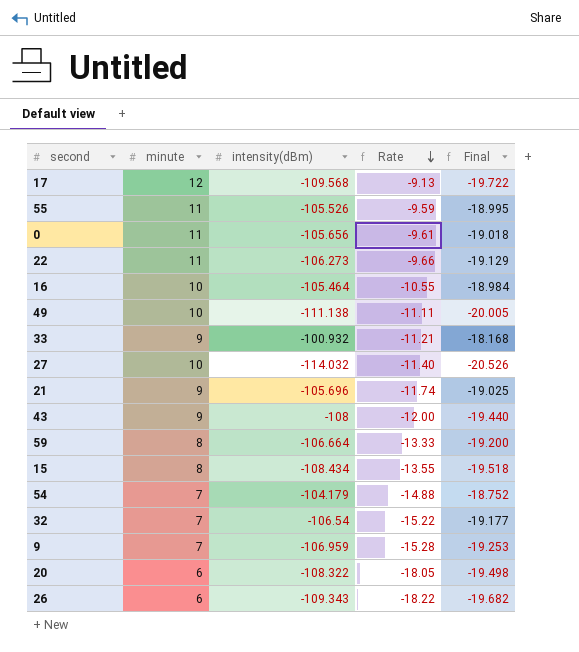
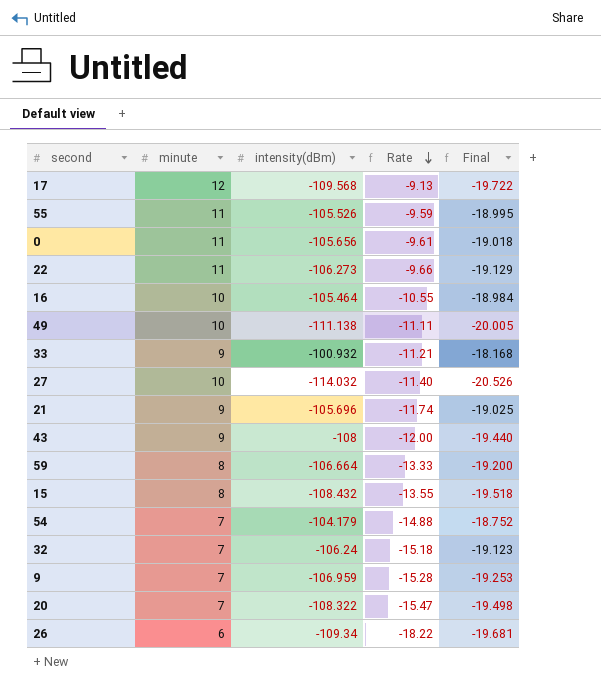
15 | intensity(dBm): -108.434 -> -108.432
32 | intensity(dBm): -106.54 -> -106.24
32 | Rate: -15.22 -> -15.18
32 | Final: -19.177 -> -19.123
20 | minute: 6 -> 7
20 | Rate: -18.05 -> -15.47
26 | intensity(dBm): -109.343 -> -109.34
26 | Final: -19.682 -> -19.681

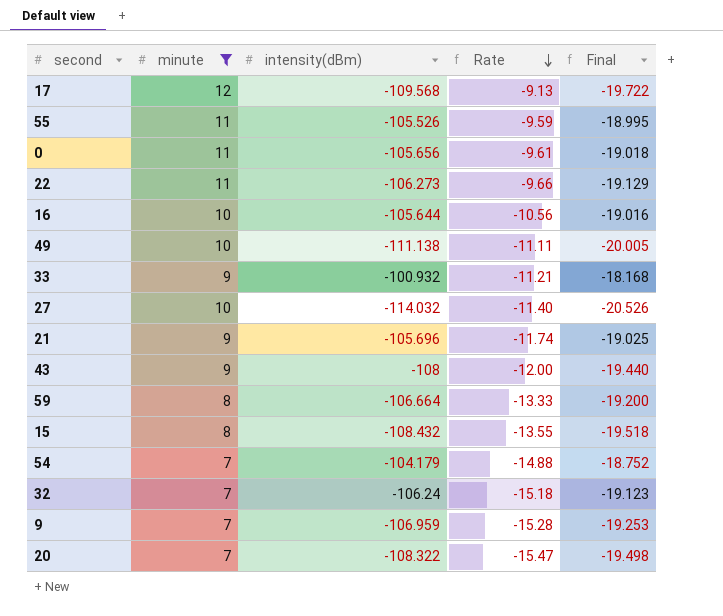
filter: none -> minute != 6
16 | intensity(dBm): -105.464 -> -105.644
16 | Rate: -10.55 -> -10.56
16 | Final: -18.984 -> -19.016

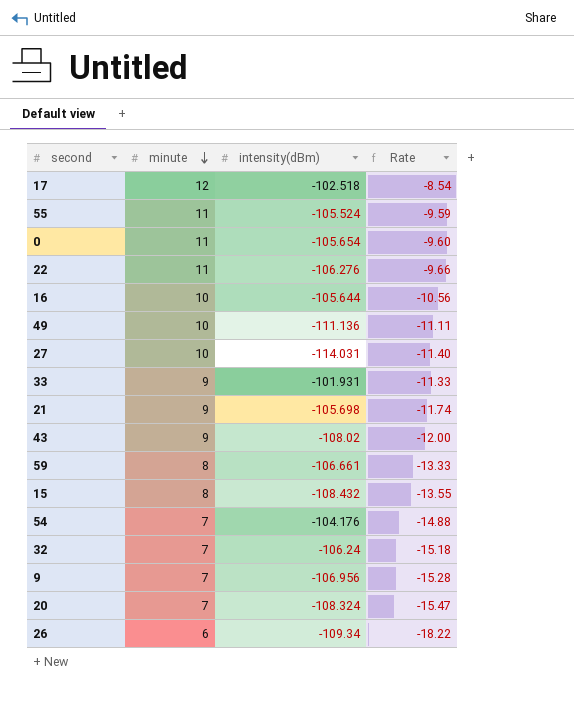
filter: minute != 6 -> none
row order: Rate descending -> minute descending
column Final | formula: [intensity(dBm)] * 0.18 -> none
17 | intensity(dBm): -109.568 -> -102.518
17 | Rate: -9.13 -> -8.54
55 | intensity(dBm): -105.526 -> -105.524
0 | intensity(dBm): -105.656 -> -105.654
0 | Rate: -9.61 -> -9.60
22 | intensity(dBm): -106.273 -> -106.276
49 | intensity(dBm): -111.138 -> -111.136
27 | intensity(dBm): -114.032 -> -114.031
33 | intensity(dBm): -100.932 -> -101.931
33 | Rate: -11.21 -> -11.33
21 | intensity(dBm): -105.696 -> -105.698
43 | intensity(dBm): -108 -> -108.02
59 | intensity(dBm): -106.664 -> -106.661
54 | intensity(dBm): -104.179 -> -104.176
9 | intensity(dBm): -106.959 -> -106.956
20 | intensity(dBm): -108.322 -> -108.324

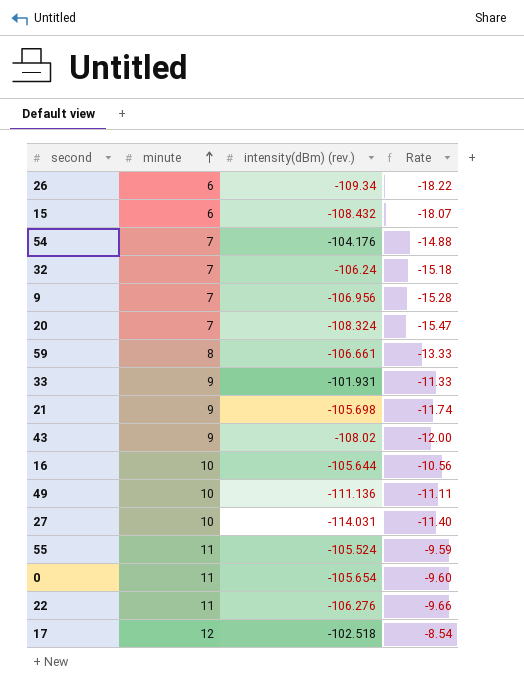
row order: minute descending -> minute ascending
column name: intensity(dBm) -> intensity(dBm) (rev.)
15 | minute: 8 -> 6
15 | Rate: -13.55 -> -18.07

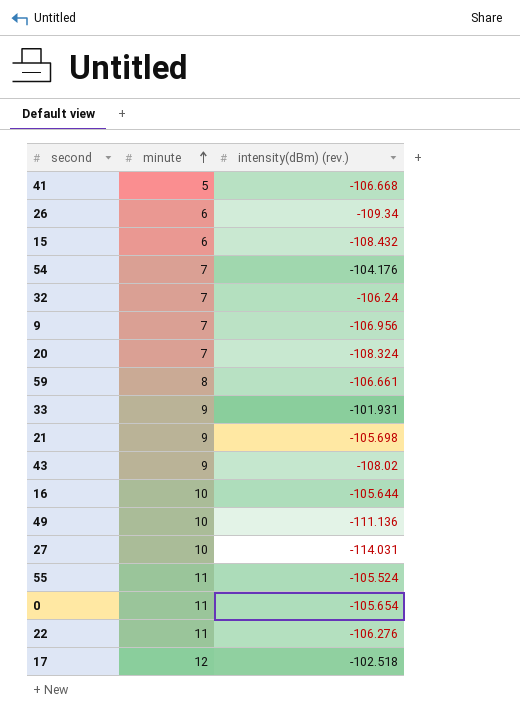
column Rate | formula: [intensity(dBm) (rev.)] / [minute] -> none
row 41: none -> 5 | -106.668

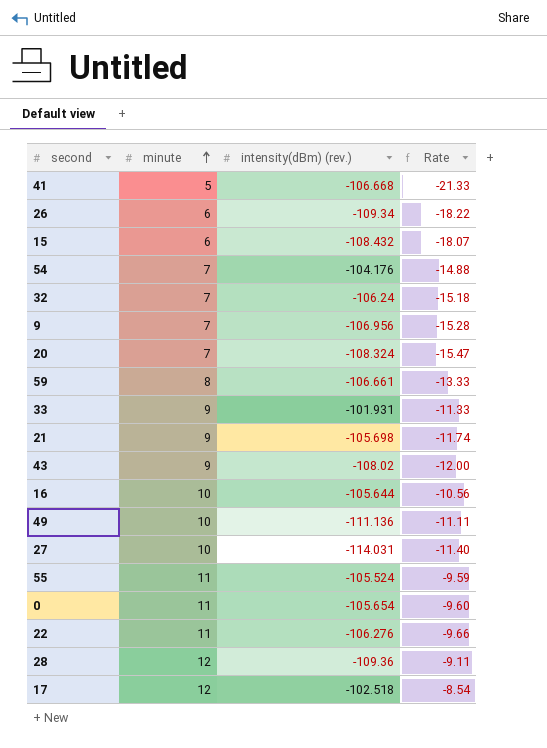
column Rate | formula: none -> [intensity(dBm) (rev.)] / [minute]
row 28: none -> 12 | -109.36 | -9.11

